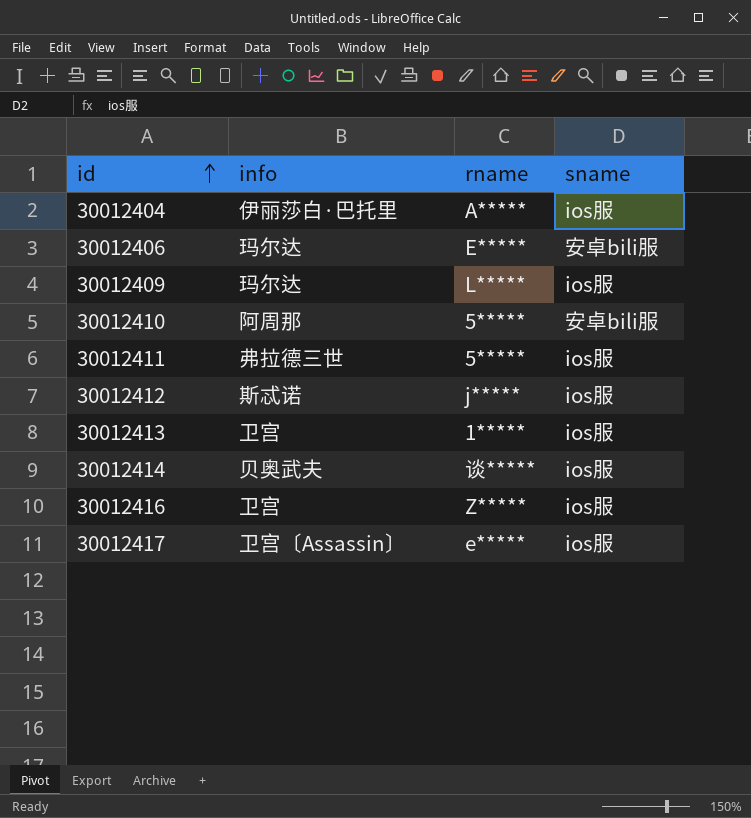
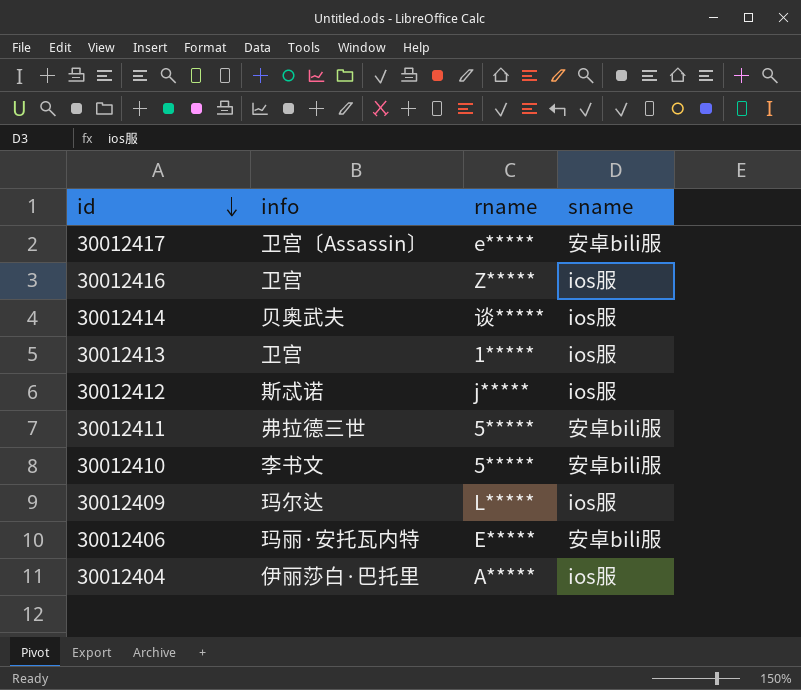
row order: id ascending -> id descending
30012417 | sname: ios服 -> 安卓bili服
30012411 | sname: ios服 -> 安卓bili服
30012410 | info: 阿周那 -> 李书文
30012406 | info: 玛尔达 -> 玛丽·安托瓦内特

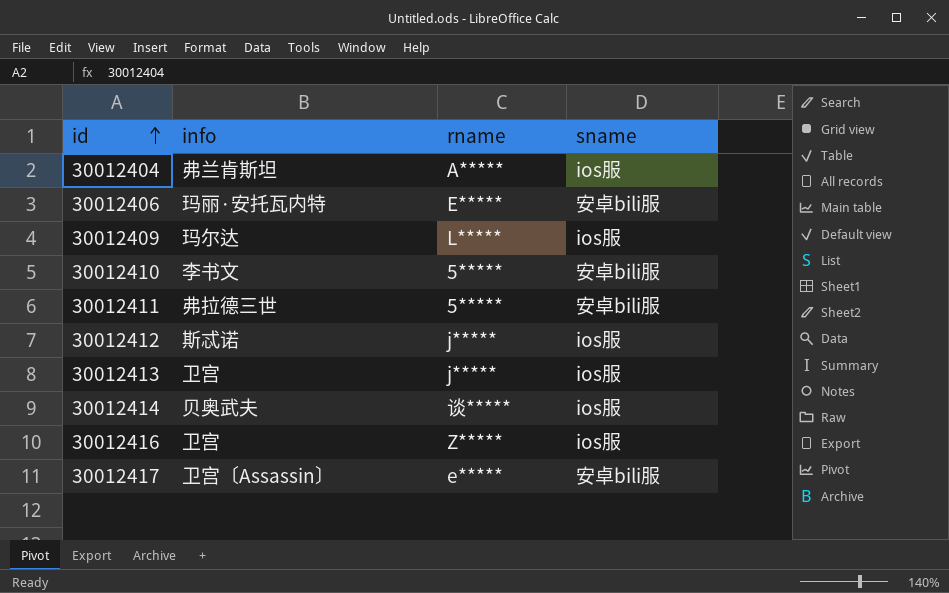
row order: id descending -> id ascending
30012404 | info: 伊丽莎白·巴托里 -> 弗兰肯斯坦
30012413 | rname: 1***** -> j*****

